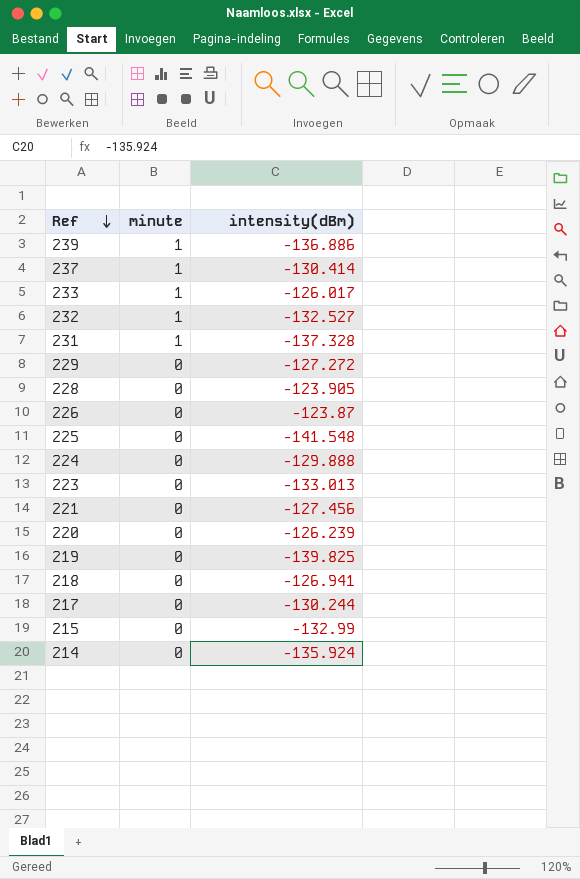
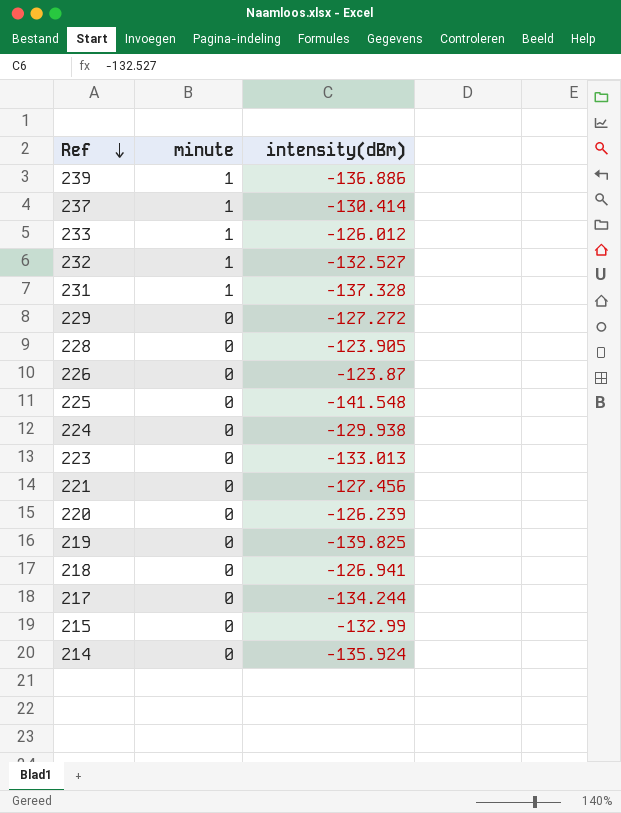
233 | intensity(dBm): -126.017 -> -126.012
224 | intensity(dBm): -129.888 -> -129.938
217 | intensity(dBm): -130.244 -> -134.244

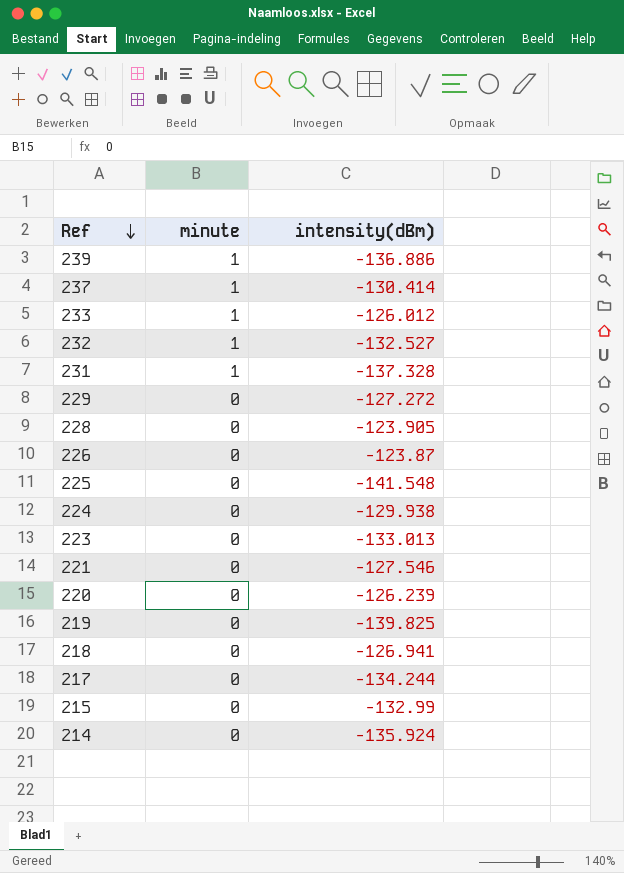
221 | intensity(dBm): -127.456 -> -127.546

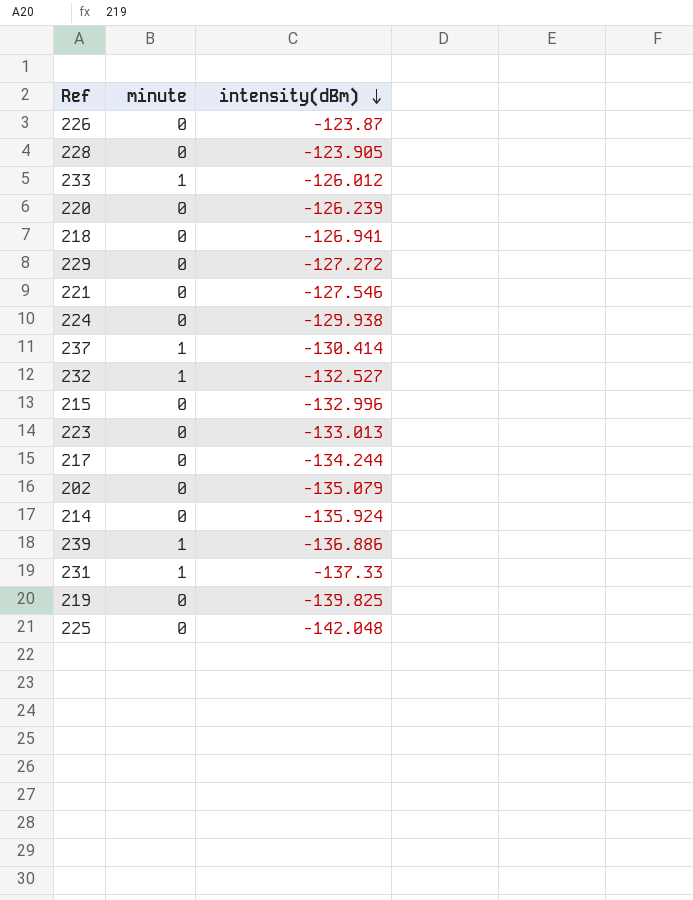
row order: Ref descending -> intensity(dBm) descending
215 | intensity(dBm): -132.99 -> -132.996
row 202: none -> 0 | -135.079
231 | intensity(dBm): -137.328 -> -137.33
225 | intensity(dBm): -141.548 -> -142.048

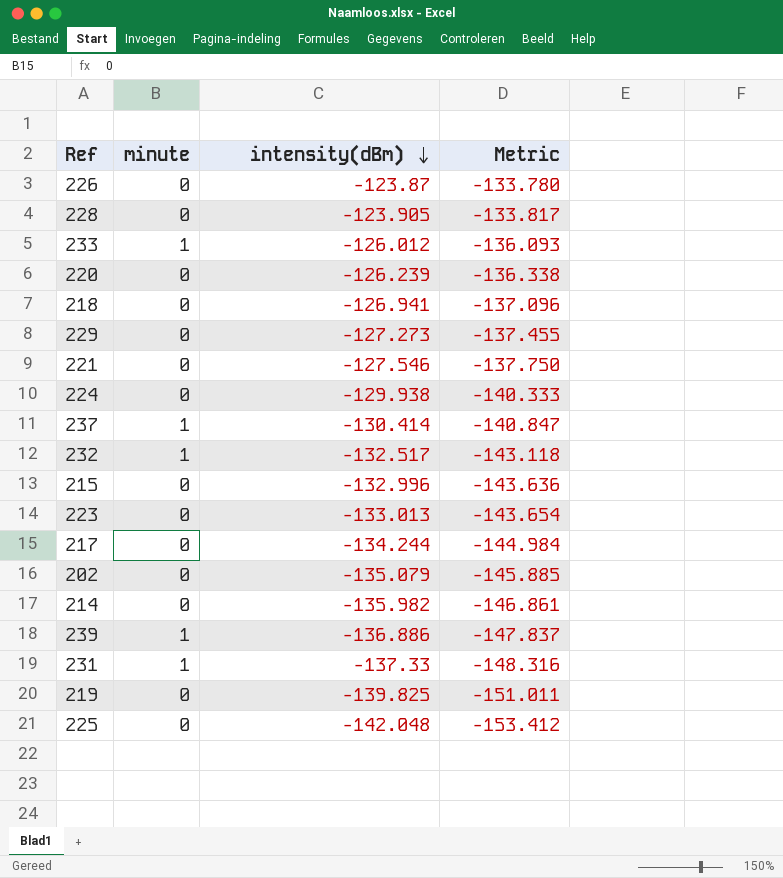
column Metric | formula: none -> [intensity(dBm)] * 1.08
229 | intensity(dBm): -127.272 -> -127.273
232 | intensity(dBm): -132.527 -> -132.517
214 | intensity(dBm): -135.924 -> -135.982

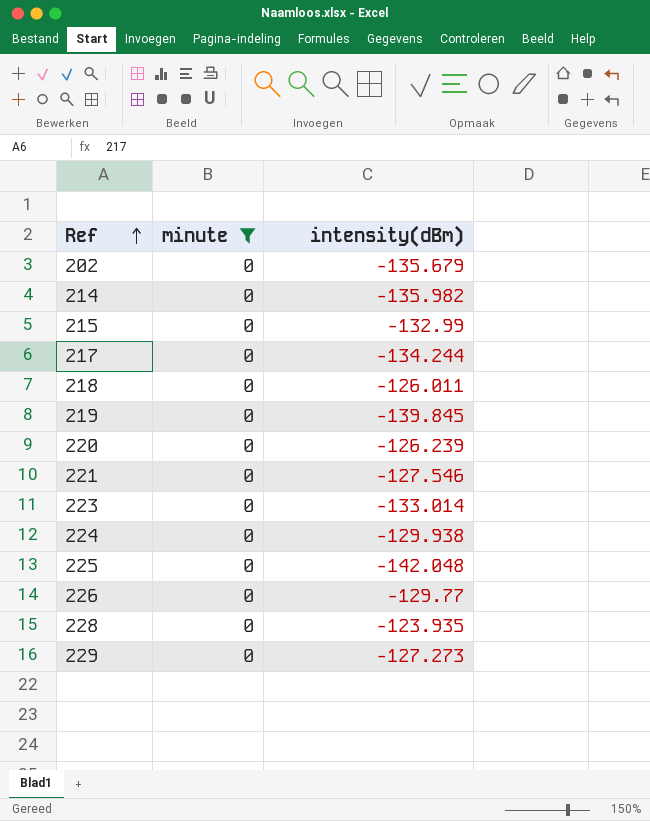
filter: none -> minute = 0
row order: intensity(dBm) descending -> Ref ascending
column Metric | formula: [intensity(dBm)] * 1.08 -> none
202 | intensity(dBm): -135.079 -> -135.679
215 | intensity(dBm): -132.996 -> -132.99
218 | intensity(dBm): -126.941 -> -126.011
219 | intensity(dBm): -139.825 -> -139.845
223 | intensity(dBm): -133.013 -> -133.014
226 | intensity(dBm): -123.87 -> -129.77
228 | intensity(dBm): -123.905 -> -123.935

